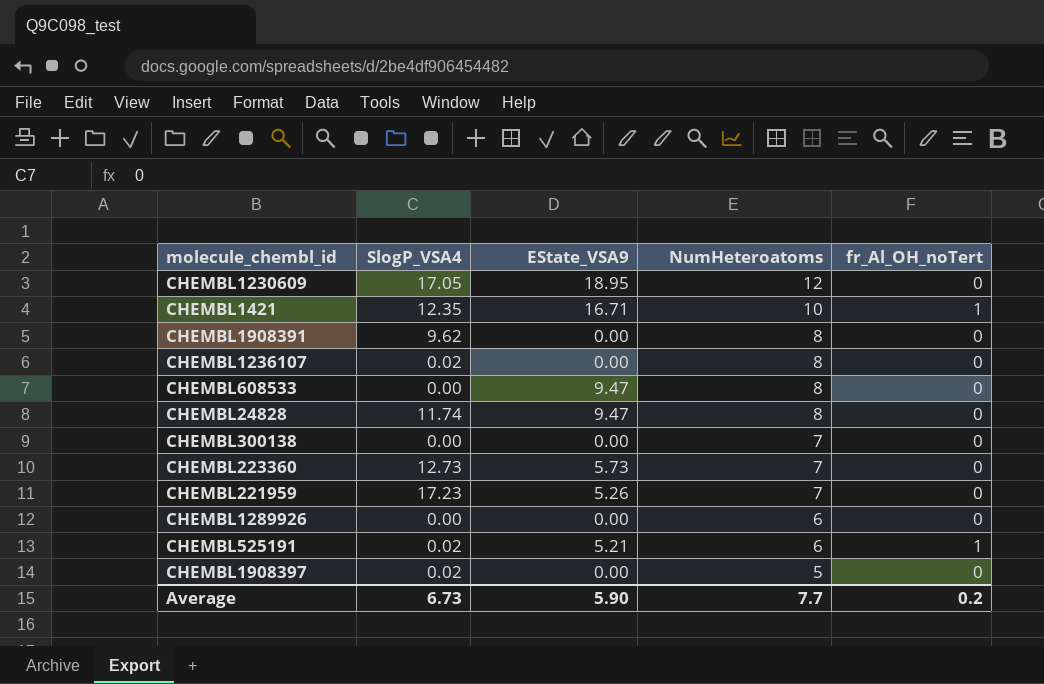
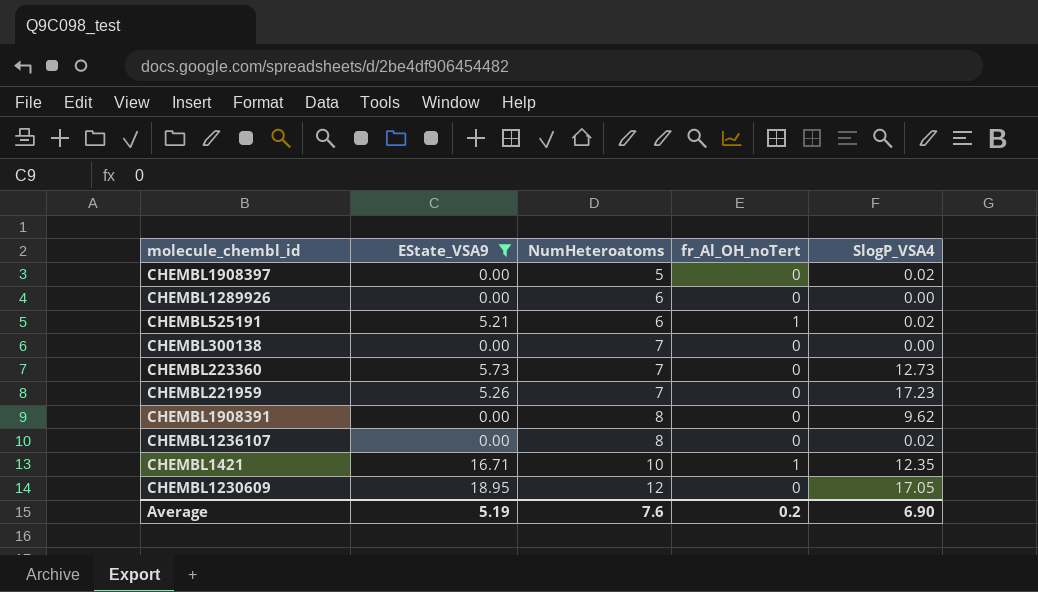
filter: none -> EState_VSA9 != 9.47
row order: NumHeteroatoms descending -> NumHeteroatoms ascending
column SlogP_VSA4 | position: 2 -> 5
Average | EState_VSA9: 5.90 -> 5.19
Average | NumHeteroatoms: 7.7 -> 7.6
Average | SlogP_VSA4: 6.73 -> 6.90

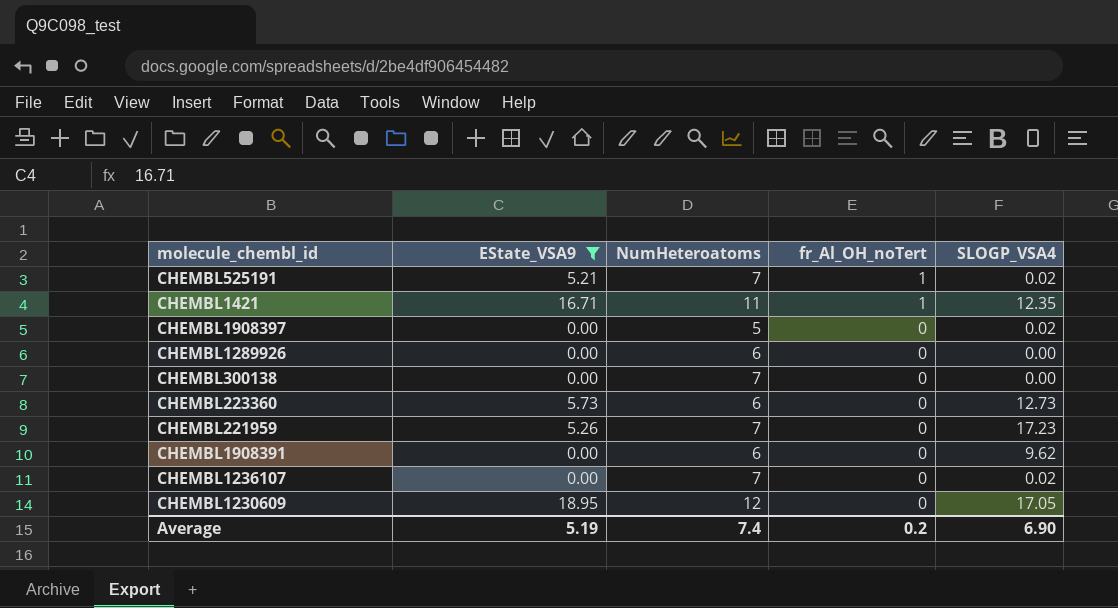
row order: NumHeteroatoms ascending -> fr_Al_OH_noTert descending
column name: SlogP_VSA4 -> SLOGP_VSA4
CHEMBL525191 | NumHeteroatoms: 6 -> 7
CHEMBL1421 | NumHeteroatoms: 10 -> 11
CHEMBL223360 | NumHeteroatoms: 7 -> 6
CHEMBL1908391 | NumHeteroatoms: 8 -> 6
CHEMBL1236107 | NumHeteroatoms: 8 -> 7
Average | NumHeteroatoms: 7.6 -> 7.4

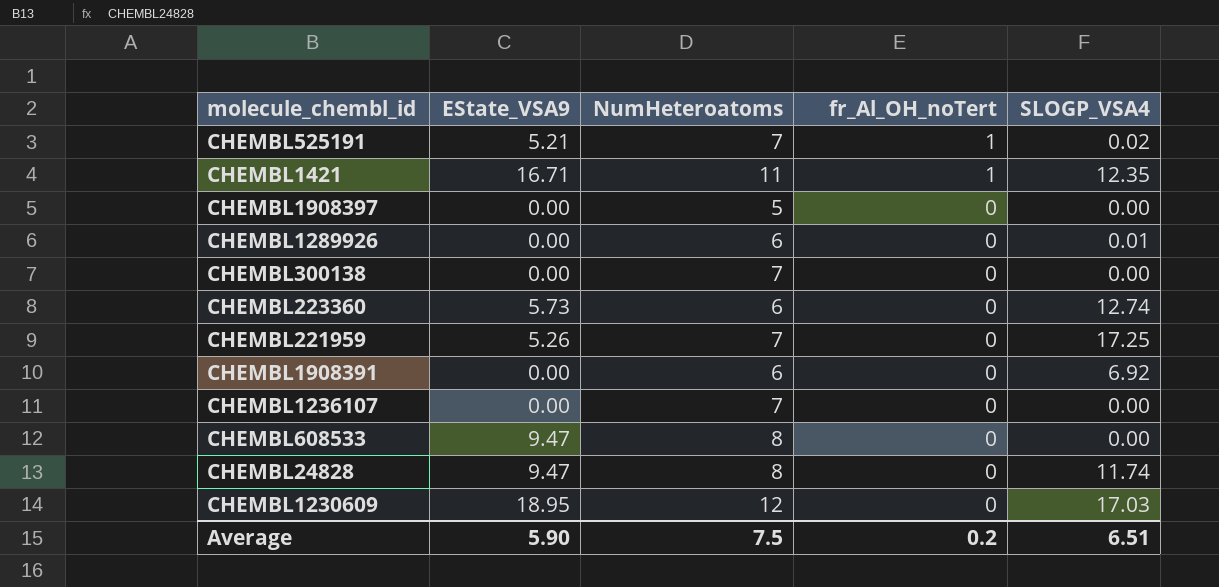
filter: EState_VSA9 != 9.47 -> none
CHEMBL1908397 | SLOGP_VSA4: 0.02 -> 0.00
CHEMBL1289926 | SLOGP_VSA4: 0.00 -> 0.01
CHEMBL223360 | SLOGP_VSA4: 12.73 -> 12.74
CHEMBL221959 | SLOGP_VSA4: 17.23 -> 17.25
CHEMBL1908391 | SLOGP_VSA4: 9.62 -> 6.92
CHEMBL1236107 | SLOGP_VSA4: 0.02 -> 0.00
CHEMBL1230609 | SLOGP_VSA4: 17.05 -> 17.03
Average | EState_VSA9: 5.19 -> 5.90
Average | NumHeteroatoms: 7.4 -> 7.5
Average | SLOGP_VSA4: 6.90 -> 6.51

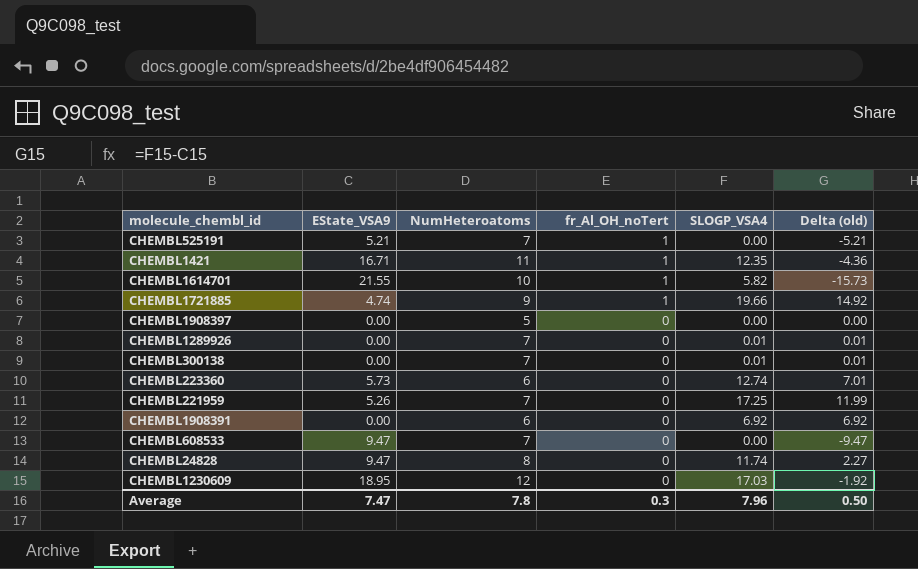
column Delta (old) | formula: none -> [SLOGP_VSA4] - [EState_VSA9]
row CHEMBL1236107: 0.00 | 7 | 0 | 0.00 -> none
CHEMBL525191 | SLOGP_VSA4: 0.02 -> 0.00
row CHEMBL1614701: none -> 21.55 | 10 | 1 | 5.82 | -15.73
row CHEMBL1721885: none -> 4.74 | 9 | 1 | 19.66 | 14.92
CHEMBL1289926 | NumHeteroatoms: 6 -> 7
CHEMBL300138 | SLOGP_VSA4: 0.00 -> 0.01
CHEMBL608533 | NumHeteroatoms: 8 -> 7
Average | EState_VSA9: 5.90 -> 7.47
Average | NumHeteroatoms: 7.5 -> 7.8
Average | fr_Al_OH_noTert: 0.2 -> 0.3
Average | SLOGP_VSA4: 6.51 -> 7.96

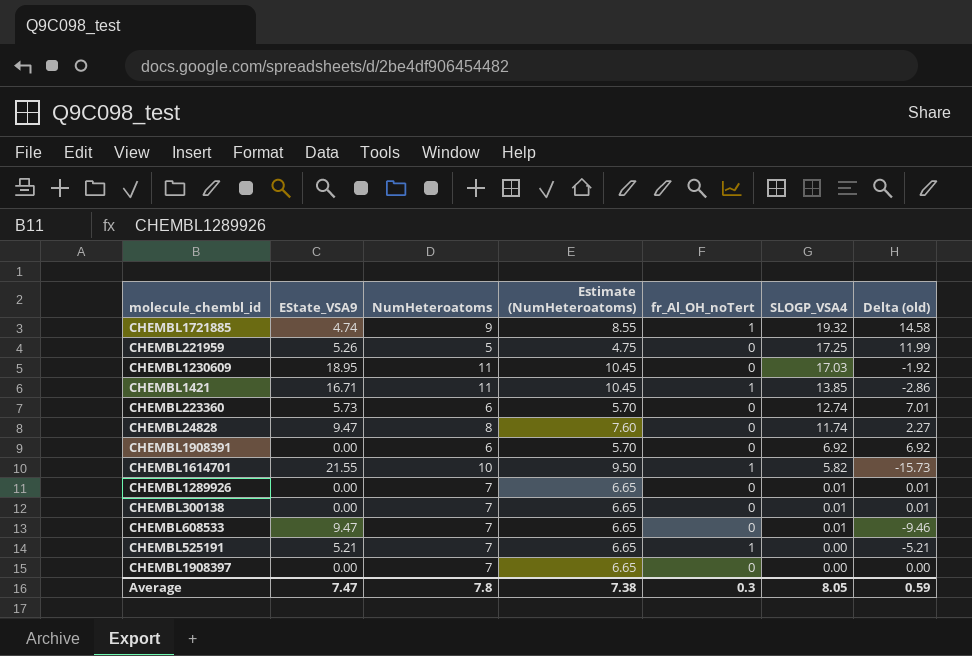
row order: fr_Al_OH_noTert descending -> SLOGP_VSA4 descending
column Estimate (NumHeteroatoms) | formula: none -> [NumHeteroatoms] * 0.95
CHEMBL1721885 | SLOGP_VSA4: 19.66 -> 19.32
CHEMBL1721885 | Delta (old): 14.92 -> 14.58
CHEMBL221959 | NumHeteroatoms: 7 -> 5
CHEMBL1230609 | NumHeteroatoms: 12 -> 11
CHEMBL1421 | SLOGP_VSA4: 12.35 -> 13.85
CHEMBL1421 | Delta (old): -4.36 -> -2.86
CHEMBL608533 | SLOGP_VSA4: 0.00 -> 0.01
CHEMBL608533 | Delta (old): -9.47 -> -9.46
CHEMBL1908397 | NumHeteroatoms: 5 -> 7
Average | SLOGP_VSA4: 7.96 -> 8.05
Average | Delta (old): 0.50 -> 0.59

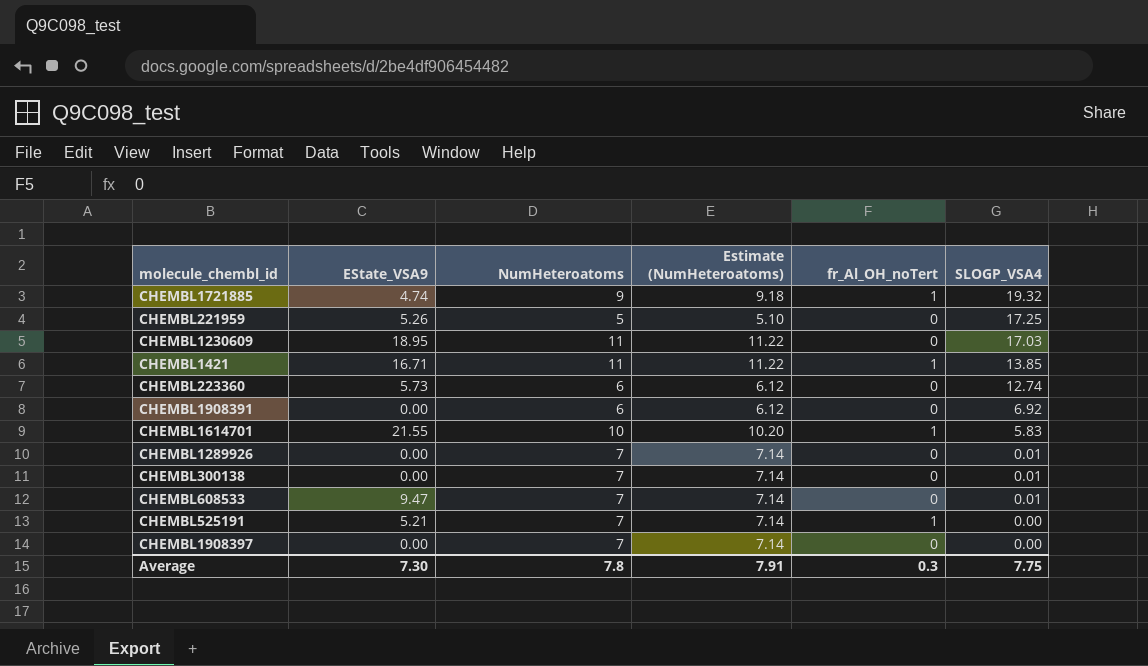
column Delta (old) | formula: [SLOGP_VSA4] - [EState_VSA9] -> none
column Estimate (NumHeteroatoms) | formula: [NumHeteroatoms] * 0.95 -> [NumHeteroatoms] * 1.02
row CHEMBL24828: 9.47 | 8 | 7.60 | 0 | 11.74 | 2.27 -> none
CHEMBL1614701 | SLOGP_VSA4: 5.82 -> 5.83
Average | EState_VSA9: 7.47 -> 7.30
Average | Estimate (NumHeteroatoms): 7.38 -> 7.91
Average | SLOGP_VSA4: 8.05 -> 7.75

